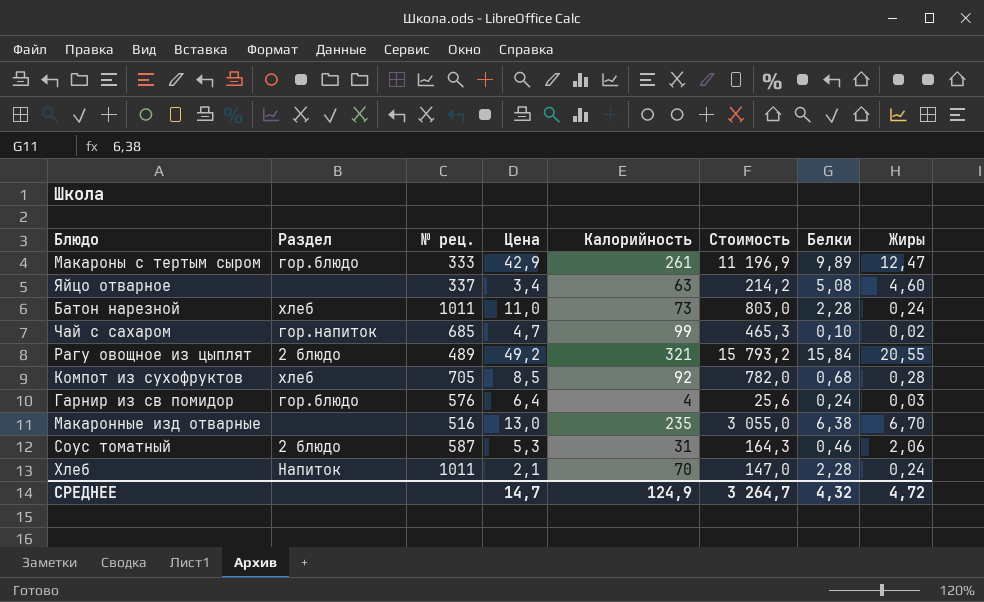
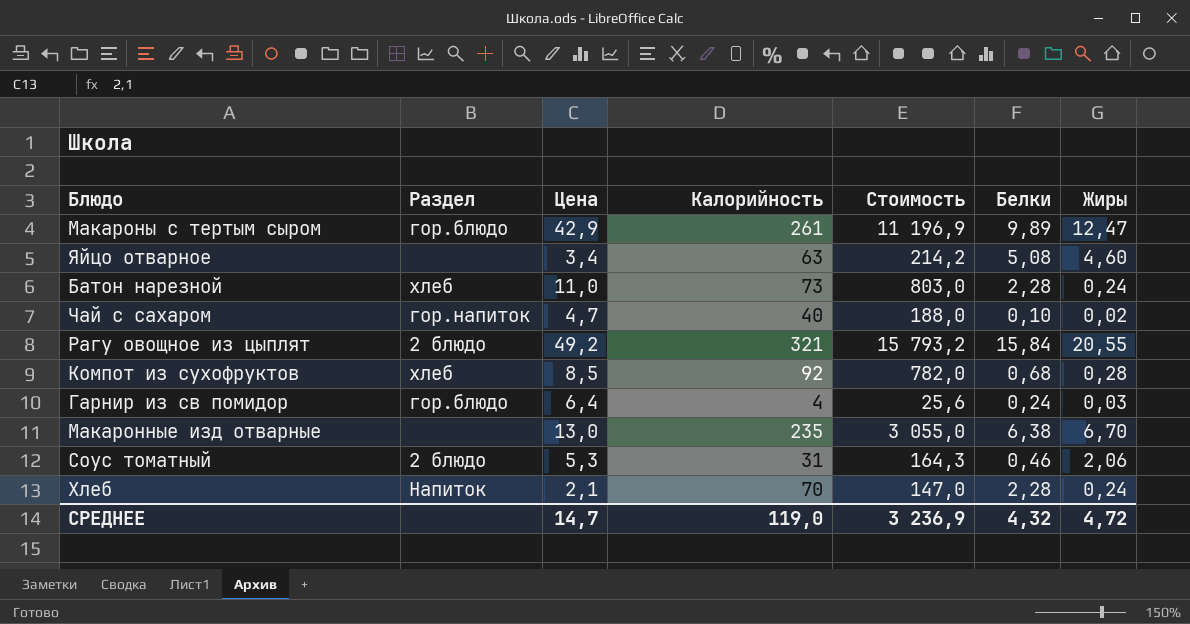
column № рец. | position: 3 -> none
Чай с сахаром | Калорийность: 99 -> 40
Чай с сахаром | Стоимость: 465,3 -> 188,0
СРЕДНЕЕ | Калорийность: 124,9 -> 119,0
СРЕДНЕЕ | Стоимость: 3 264,7 -> 3 236,9

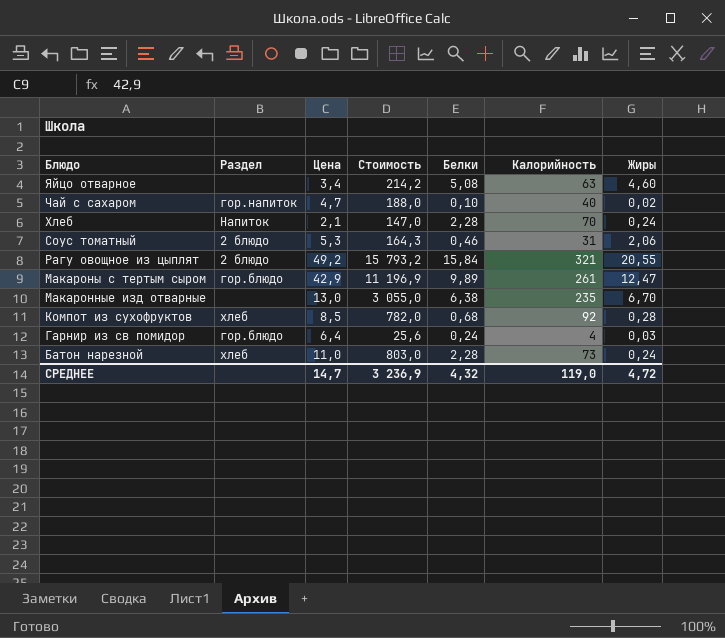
row order: none -> Блюдо descending
column Калорийность | position: 4 -> 6

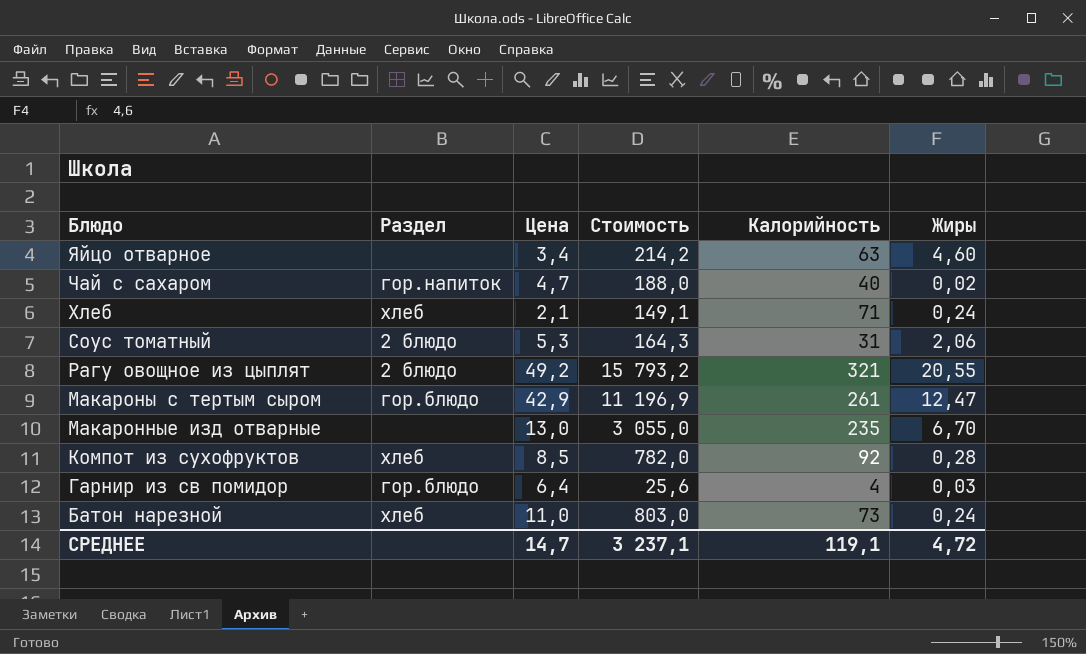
column Белки | position: 5 -> none
Хлеб | Раздел: Напиток -> хлеб
Хлеб | Стоимость: 147,0 -> 149,1
Хлеб | Калорийность: 70 -> 71
СРЕДНЕЕ | Стоимость: 3 236,9 -> 3 237,1
СРЕДНЕЕ | Калорийность: 119,0 -> 119,1

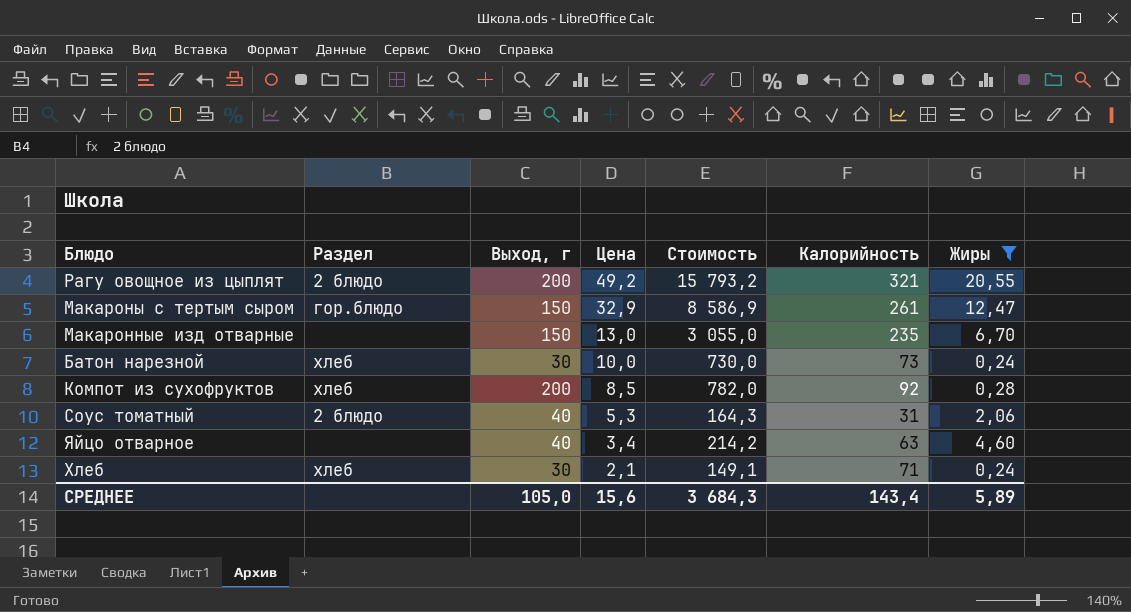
filter: none -> Жиры >= 0,24
row order: Блюдо descending -> Цена descending
column Выход, г | position: none -> 3
Макароны с тертым сыром | Цена: 42,9 -> 32,9
Макароны с тертым сыром | Стоимость: 11 196,9 -> 8 586,9
Батон нарезной | Цена: 11,0 -> 10,0
Батон нарезной | Стоимость: 803,0 -> 730,0
СРЕДНЕЕ | Цена: 14,7 -> 15,6
СРЕДНЕЕ | Стоимость: 3 237,1 -> 3 684,3
СРЕДНЕЕ | Калорийность: 119,1 -> 143,4
СРЕДНЕЕ | Жиры: 4,72 -> 5,89

